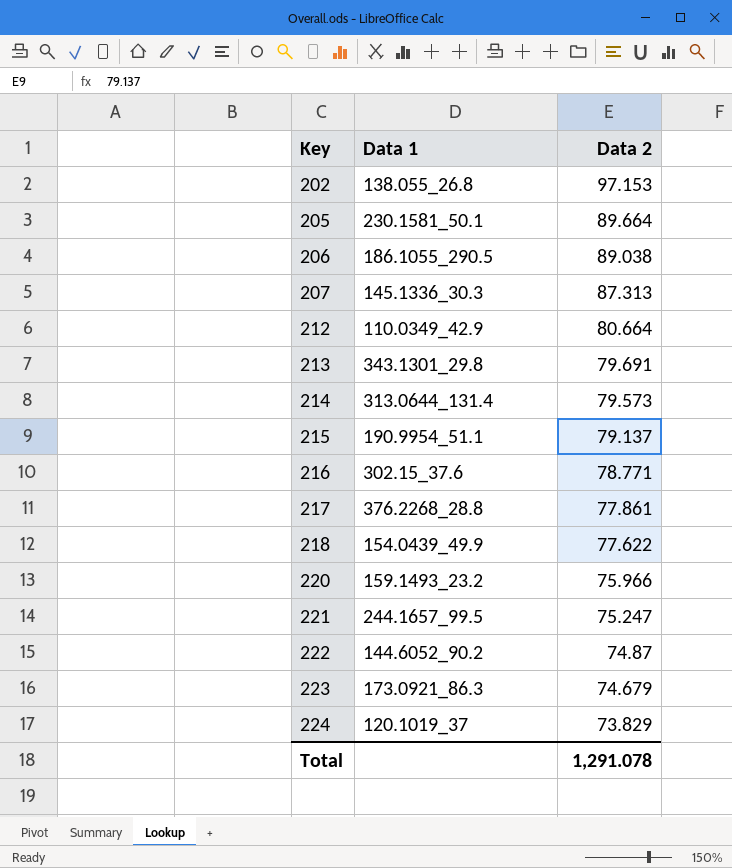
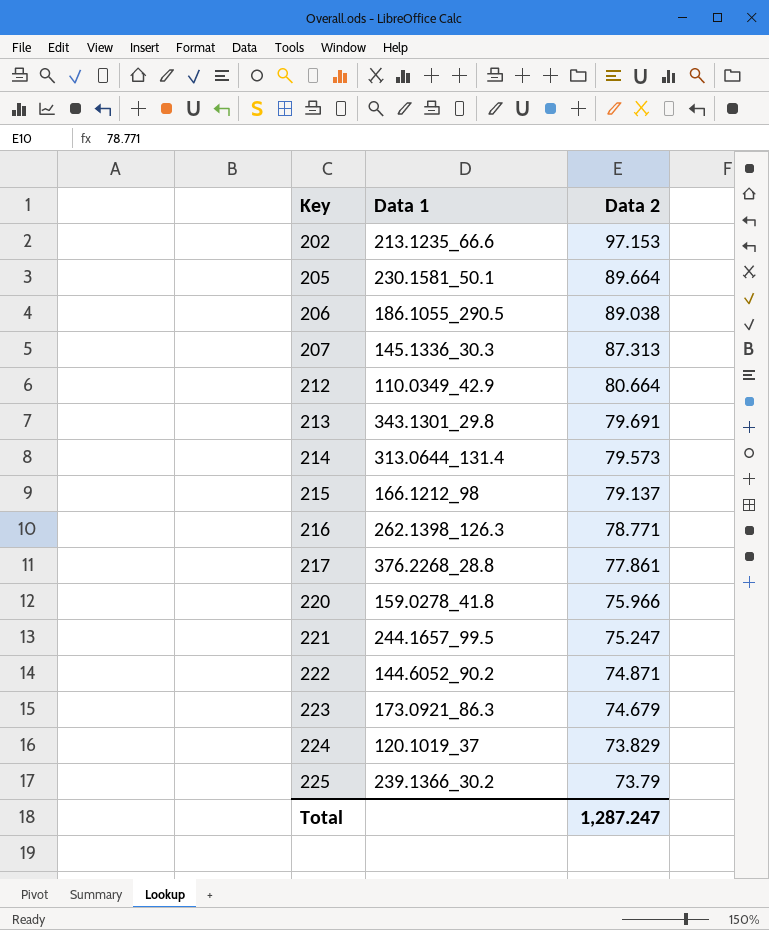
row 218: 154.0439_49.9 | 77.622 -> none
202 | Data 1: 138.055_26.8 -> 213.1235_66.6
215 | Data 1: 190.9954_51.1 -> 166.1212_98
216 | Data 1: 302.15_37.6 -> 262.1398_126.3
220 | Data 1: 159.1493_23.2 -> 159.0278_41.8
222 | Data 2: 74.87 -> 74.871
row 225: none -> 239.1366_30.2 | 73.79
Total | Data 2: 1,291.078 -> 1,287.247

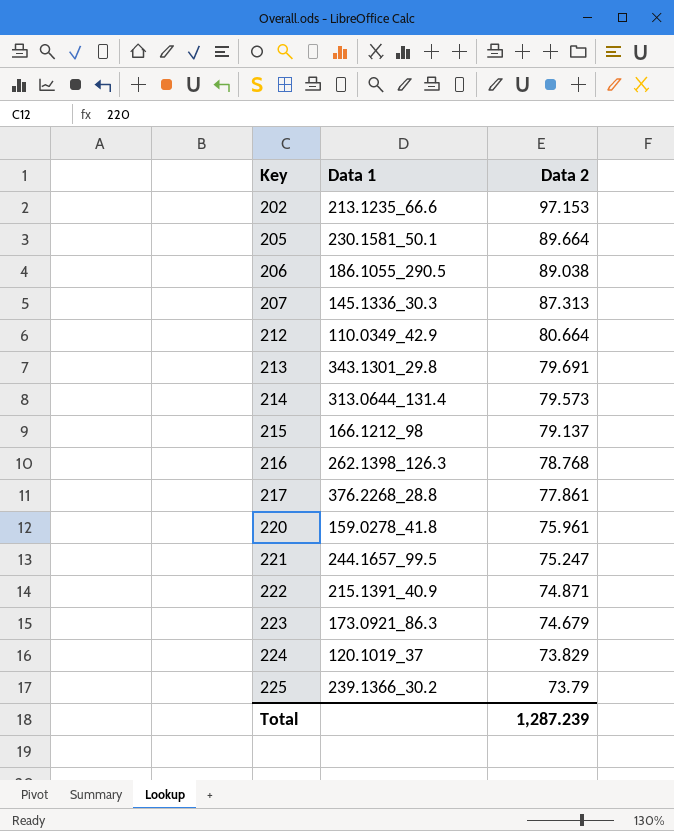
216 | Data 2: 78.771 -> 78.768
220 | Data 2: 75.966 -> 75.961
222 | Data 1: 144.6052_90.2 -> 215.1391_40.9
Total | Data 2: 1,287.247 -> 1,287.239

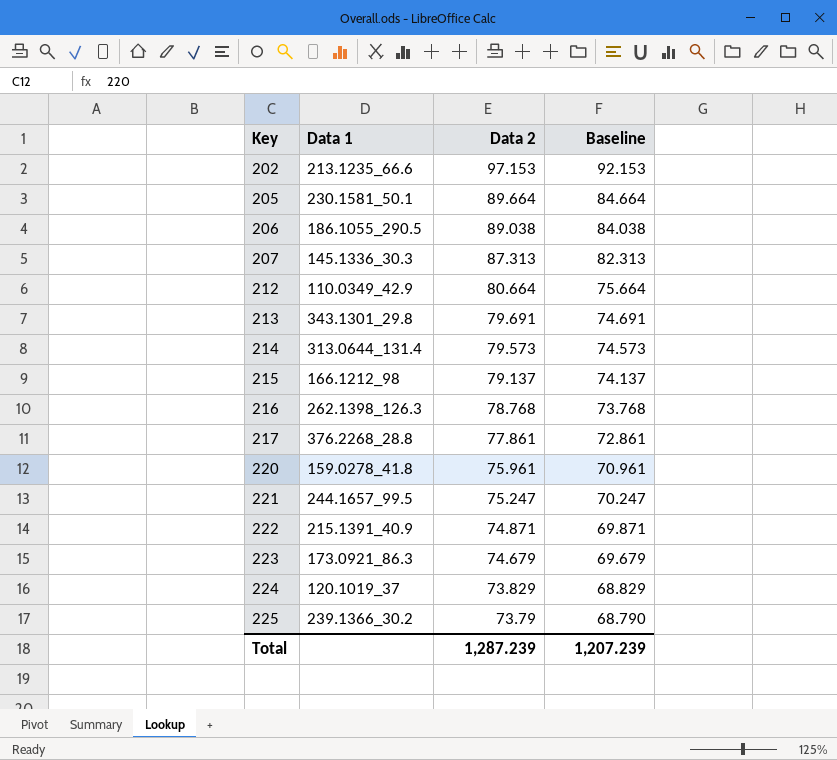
column Baseline | formula: none -> [Data 2] - 5

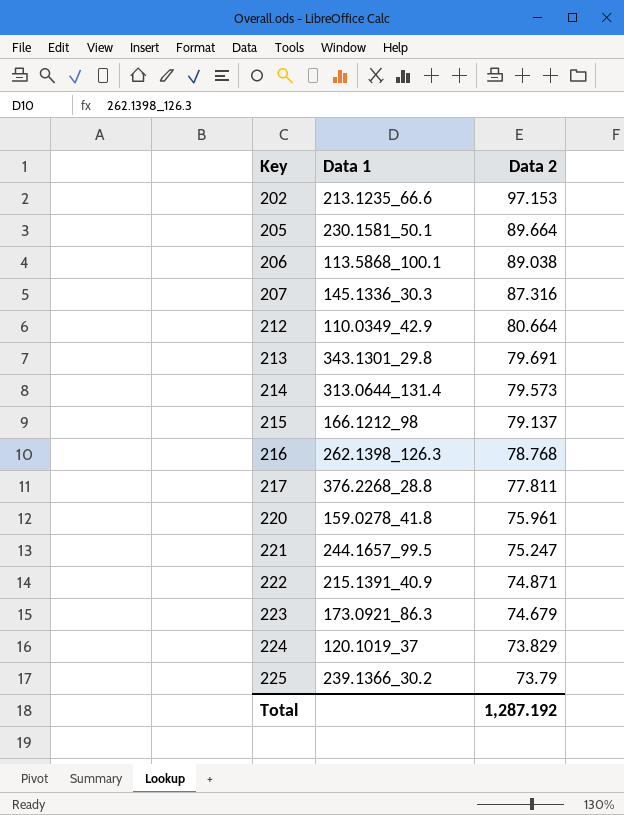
column Baseline | formula: [Data 2] - 5 -> none
206 | Data 1: 186.1055_290.5 -> 113.5868_100.1
207 | Data 2: 87.313 -> 87.316
217 | Data 2: 77.861 -> 77.811
Total | Data 2: 1,287.239 -> 1,287.192

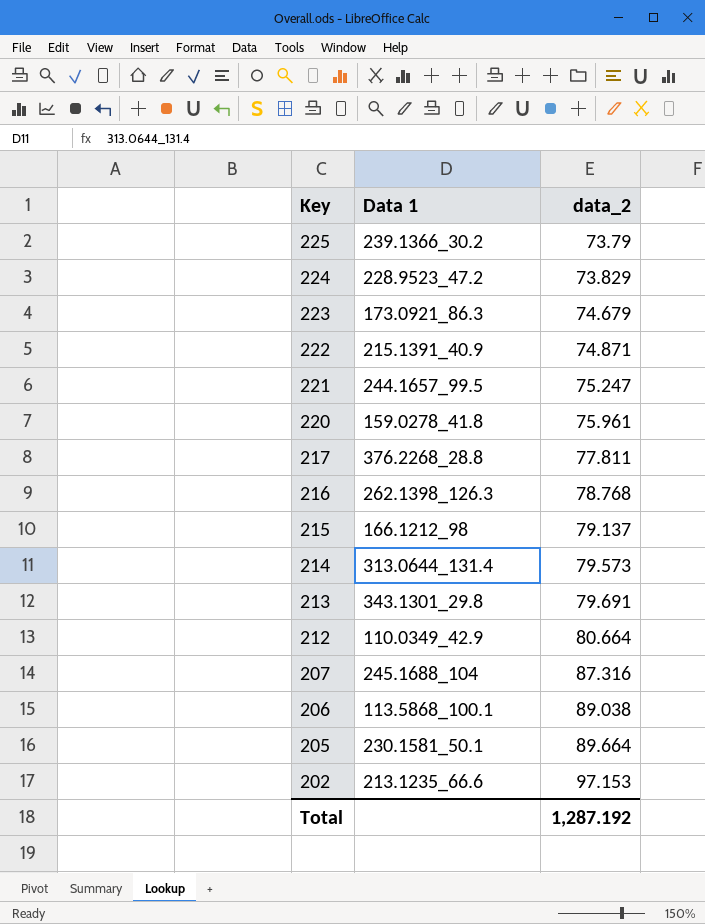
row order: Key ascending -> Key descending
column name: Data 2 -> data_2
224 | Data 1: 120.1019_37 -> 228.9523_47.2
207 | Data 1: 145.1336_30.3 -> 245.1688_104

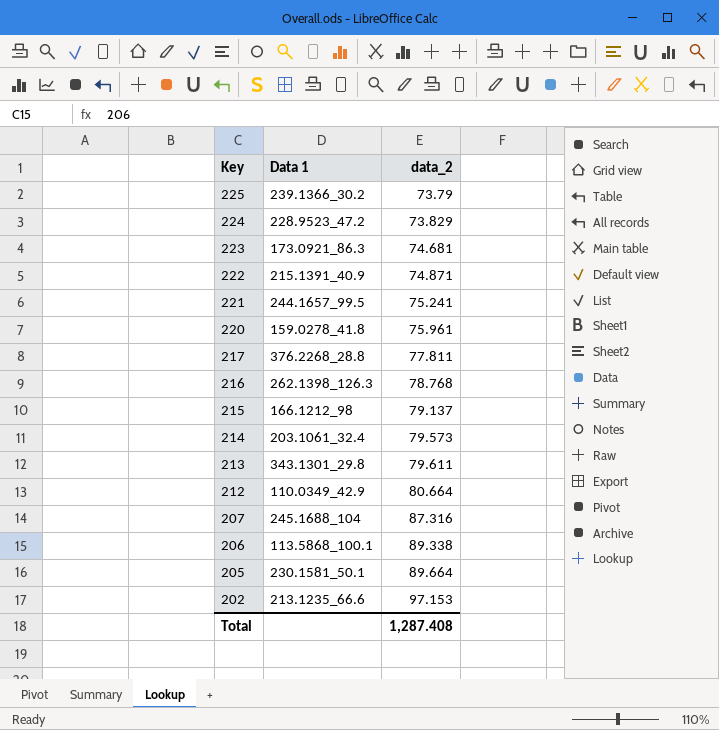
223 | data_2: 74.679 -> 74.681
221 | data_2: 75.247 -> 75.241
214 | Data 1: 313.0644_131.4 -> 203.1061_32.4
213 | data_2: 79.691 -> 79.611
206 | data_2: 89.038 -> 89.338
Total | data_2: 1,287.192 -> 1,287.408

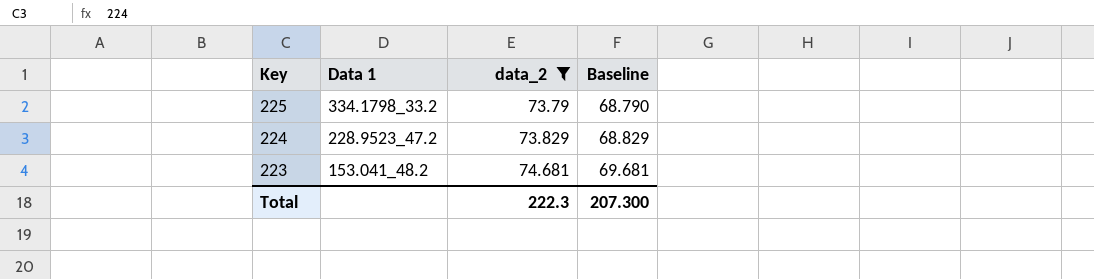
filter: none -> data_2 <= 74.681
column Baseline | formula: none -> [data_2] - 5
225 | Data 1: 239.1366_30.2 -> 334.1798_33.2
223 | Data 1: 173.0921_86.3 -> 153.041_48.2
Total | data_2: 1,287.408 -> 222.3

